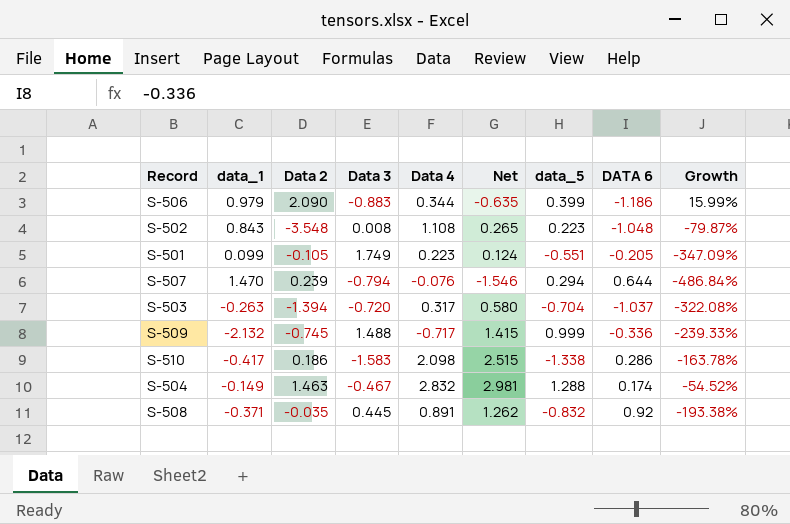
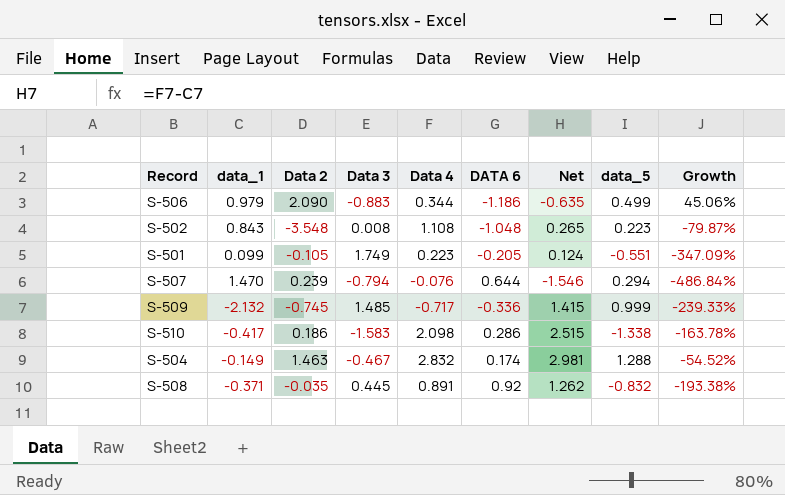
column DATA 6 | position: 8 -> 6
row S-503: -0.263 | -1.394 | -0.720 | 0.317 | 0.580 | -0.704 | -1.037 | -322.08% -> none
S-506 | data_5: 0.399 -> 0.499
S-506 | Growth: 15.99% -> 45.06%
S-509 | Data 3: 1.488 -> 1.485

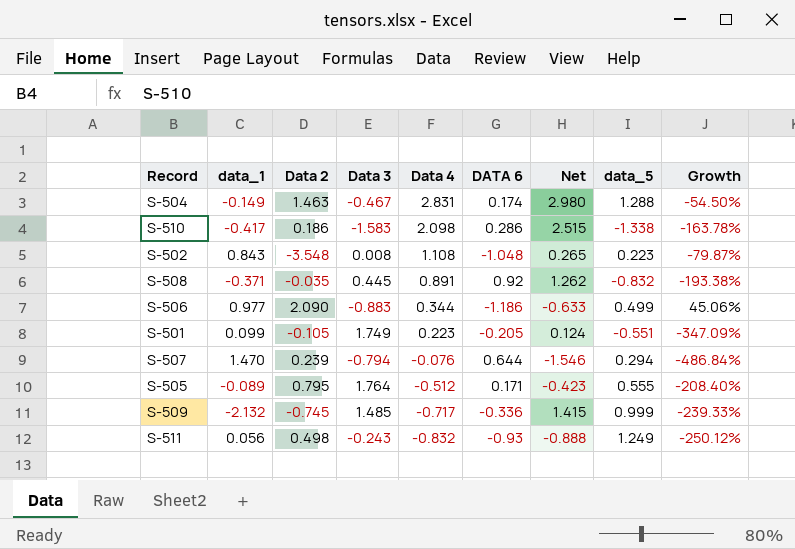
row order: none -> Data 4 descending
S-504 | Data 4: 2.832 -> 2.831
S-504 | Net: 2.981 -> 2.980
S-504 | Growth: -54.52% -> -54.50%
S-506 | data_1: 0.979 -> 0.977
S-506 | Net: -0.635 -> -0.633
row S-505: none -> -0.089 | 0.795 | 1.764 | -0.512 | 0.171 | -0.423 | 0.555 | -208.40%
row S-511: none -> 0.056 | 0.498 | -0.243 | -0.832 | -0.93 | -0.888 | 1.249 | -250.12%

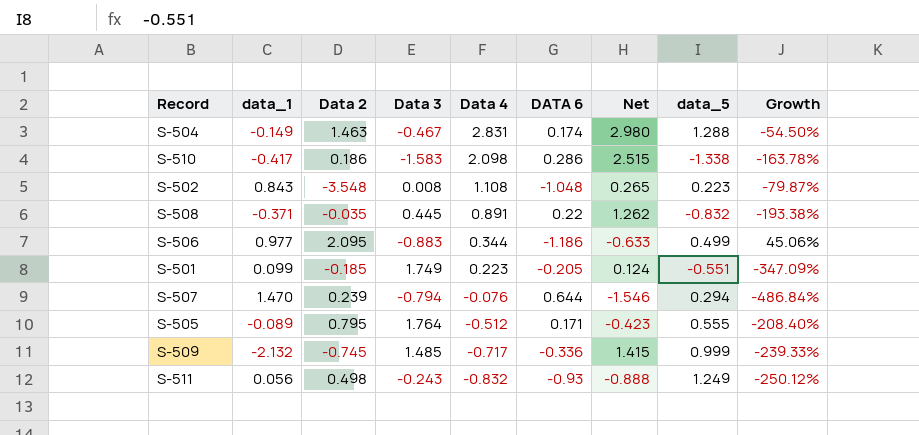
S-508 | DATA 6: 0.92 -> 0.22
S-506 | Data 2: 2.090 -> 2.095
S-501 | Data 2: -0.105 -> -0.185

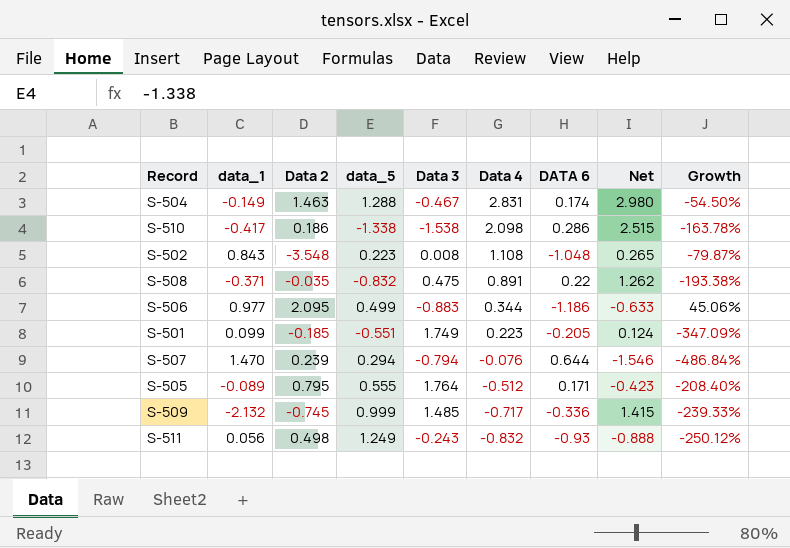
column data_5 | position: 8 -> 4
S-510 | Data 3: -1.583 -> -1.538
S-508 | Data 3: 0.445 -> 0.475

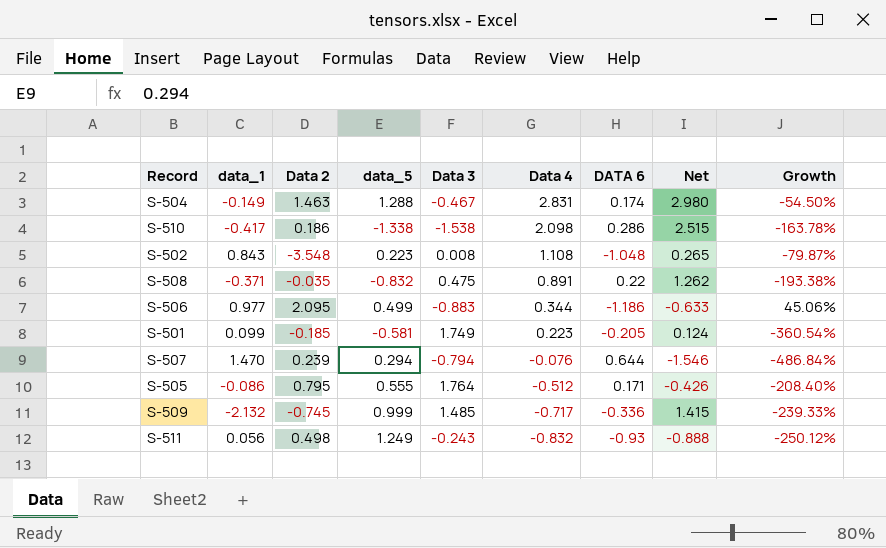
S-501 | data_5: -0.551 -> -0.581
S-501 | Growth: -347.09% -> -360.54%
S-505 | data_1: -0.089 -> -0.086
S-505 | Net: -0.423 -> -0.426

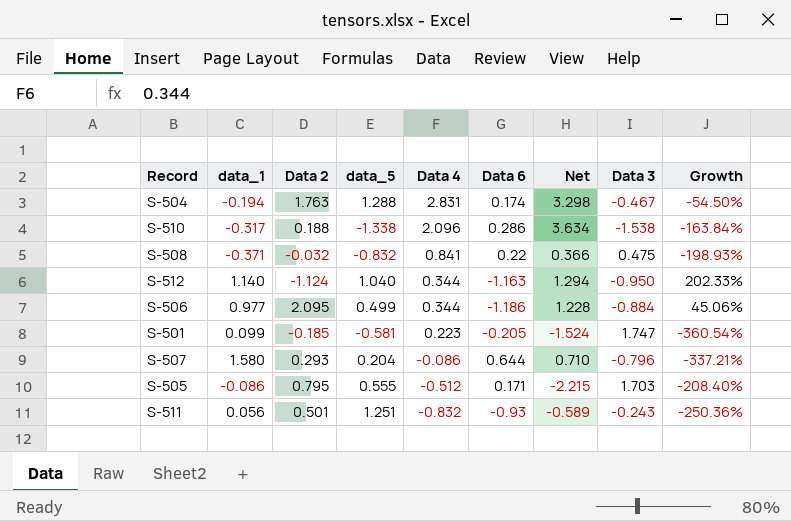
column name: DATA 6 -> Data 6
column Net | formula: [Data 4] - [data_1] -> [Data 4] - [Data 3]
column Data 3 | position: 5 -> 8
row S-502: 0.843 | -3.548 | 0.223 | 0.008 | 1.108 | -1.048 | 0.265 | -79.87% -> none
row S-509: -2.132 | -0.745 | 0.999 | 1.485 | -0.717 | -0.336 | 1.415 | -239.33% -> none
S-504 | data_1: -0.149 -> -0.194
S-504 | Data 2: 1.463 -> 1.763
S-510 | data_1: -0.417 -> -0.317
S-510 | Data 2: 0.186 -> 0.188
S-510 | Data 4: 2.098 -> 2.096
S-510 | Growth: -163.78% -> -163.84%
S-508 | Data 2: -0.035 -> -0.032
S-508 | Data 4: 0.891 -> 0.841
S-508 | Growth: -193.38% -> -198.93%
row S-512: none -> 1.140 | -1.124 | 1.040 | 0.344 | -1.163 | 1.294 | -0.950 | 202.33%
S-506 | Data 3: -0.883 -> -0.884
S-501 | Data 3: 1.749 -> 1.747
S-507 | data_1: 1.470 -> 1.580
S-507 | Data 2: 0.239 -> 0.293
S-507 | data_5: 0.294 -> 0.204
S-507 | Data 4: -0.076 -> -0.086
S-507 | Data 3: -0.794 -> -0.796
S-507 | Growth: -486.84% -> -337.21%
S-505 | Data 3: 1.764 -> 1.703
S-511 | Data 2: 0.498 -> 0.501
S-511 | data_5: 1.249 -> 1.251
S-511 | Growth: -250.12% -> -250.36%

